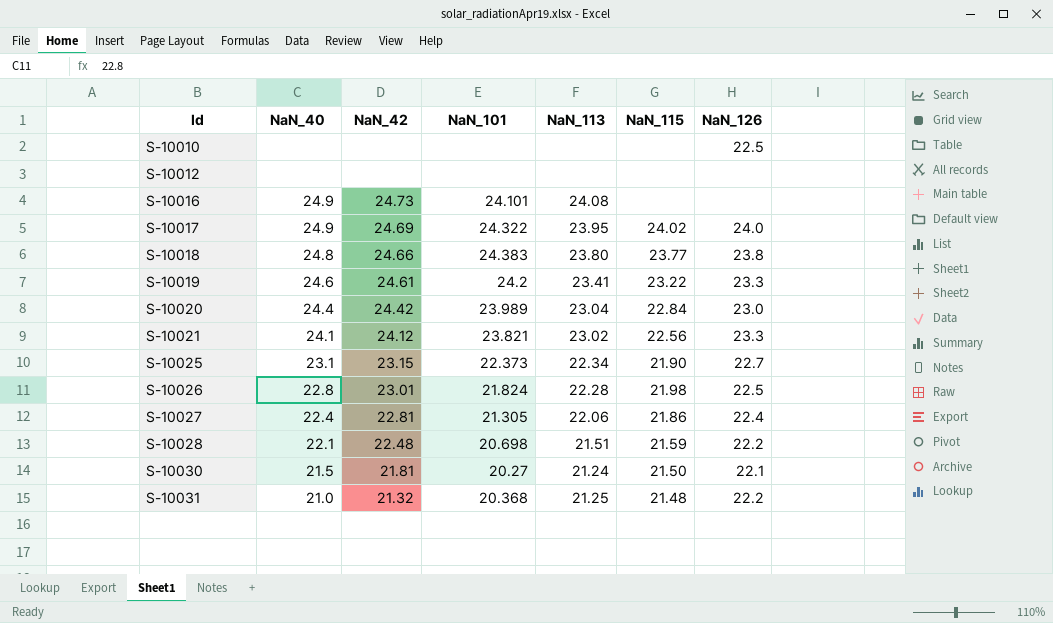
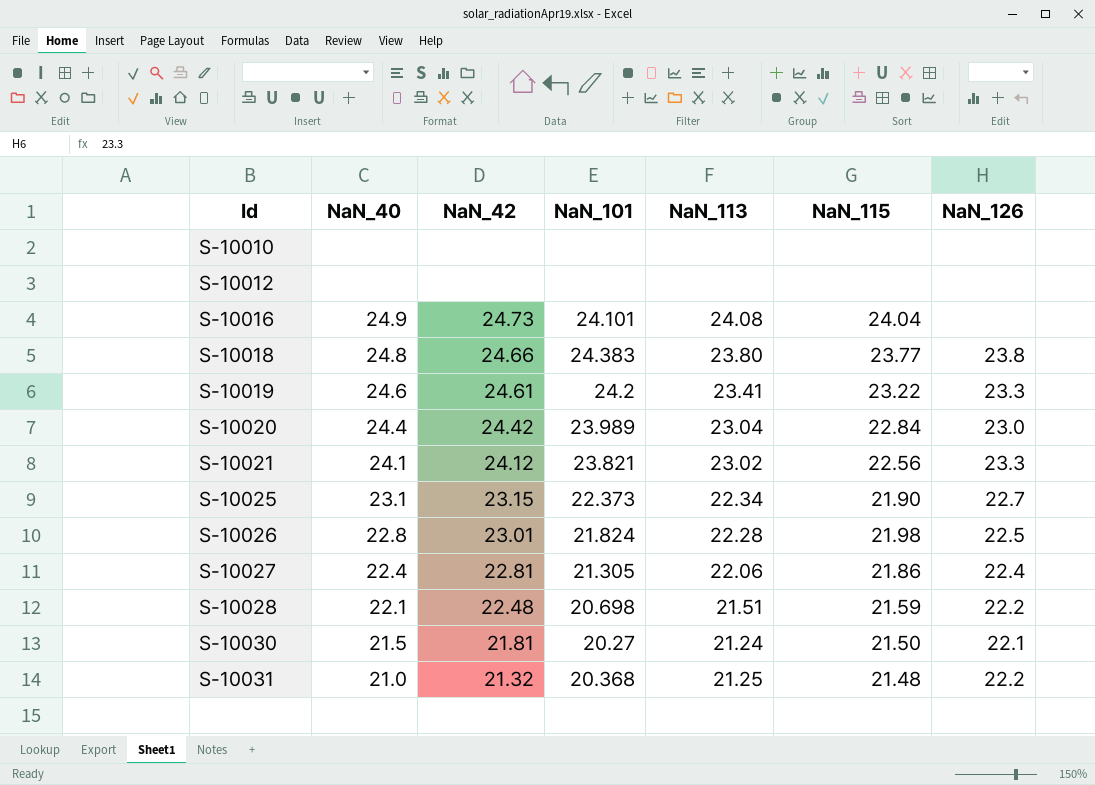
row S-10017: 24.9 | 24.69 | 24.322 | 23.95 | 24.02 | 24.0 -> none
S-10010 | NaN_126: 22.5 -> none
S-10016 | NaN_115: none -> 24.04

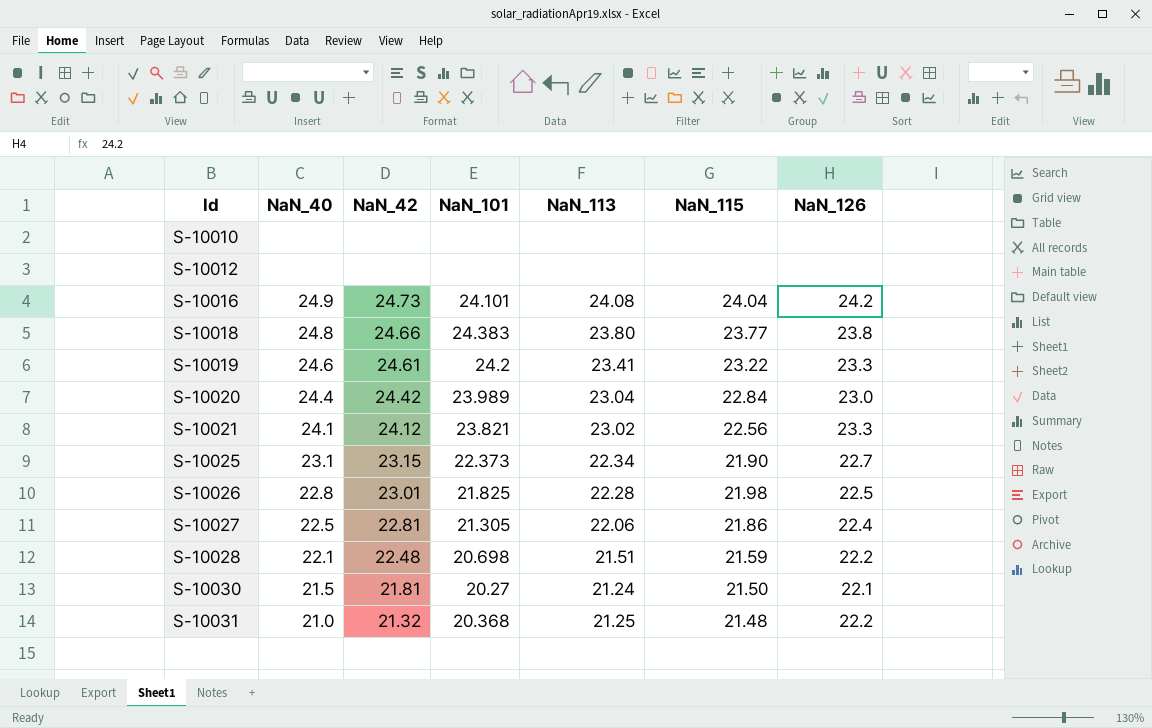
S-10016 | NaN_126: none -> 24.2
S-10026 | NaN_101: 21.824 -> 21.825
S-10027 | NaN_40: 22.4 -> 22.5

